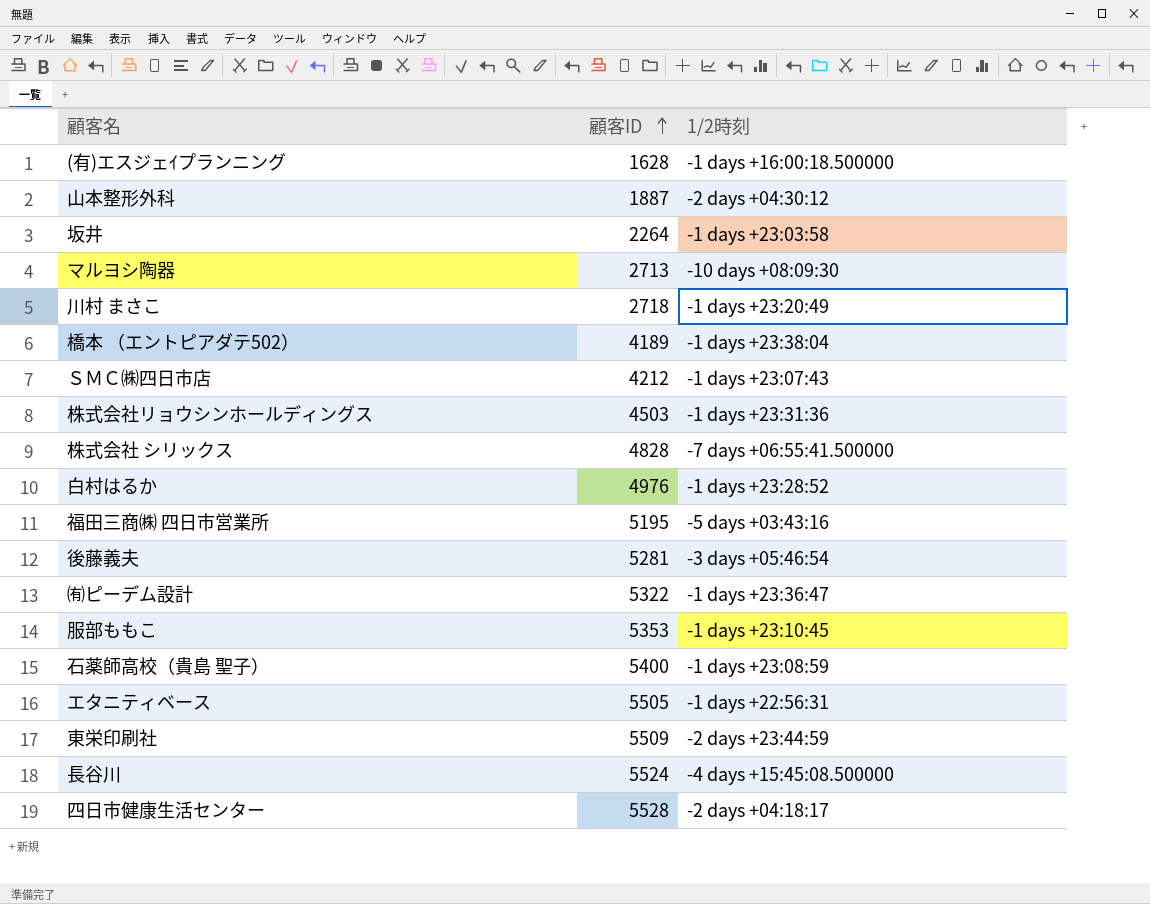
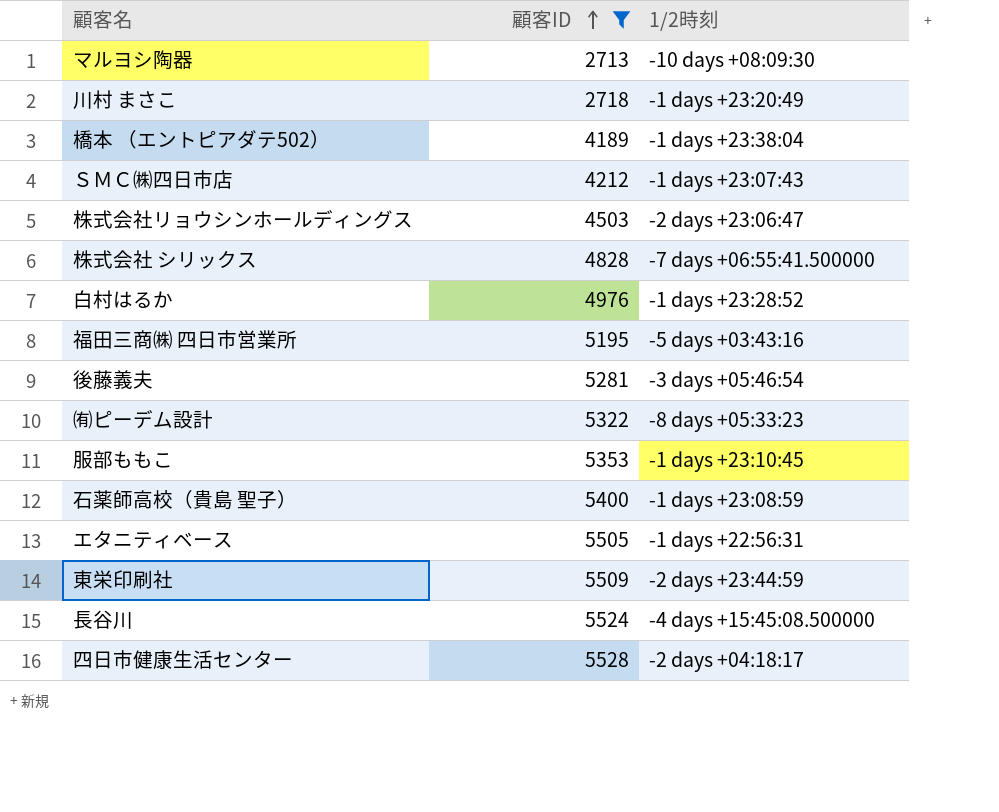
filter: none -> 顧客ID >= 2713
株式会社リョウシンホールディングス | 1/2時刻: -1 days +23:31:36 -> -2 days +23:06:47
㈲ピーデム設計 | 1/2時刻: -1 days +23:36:47 -> -8 days +05:33:23

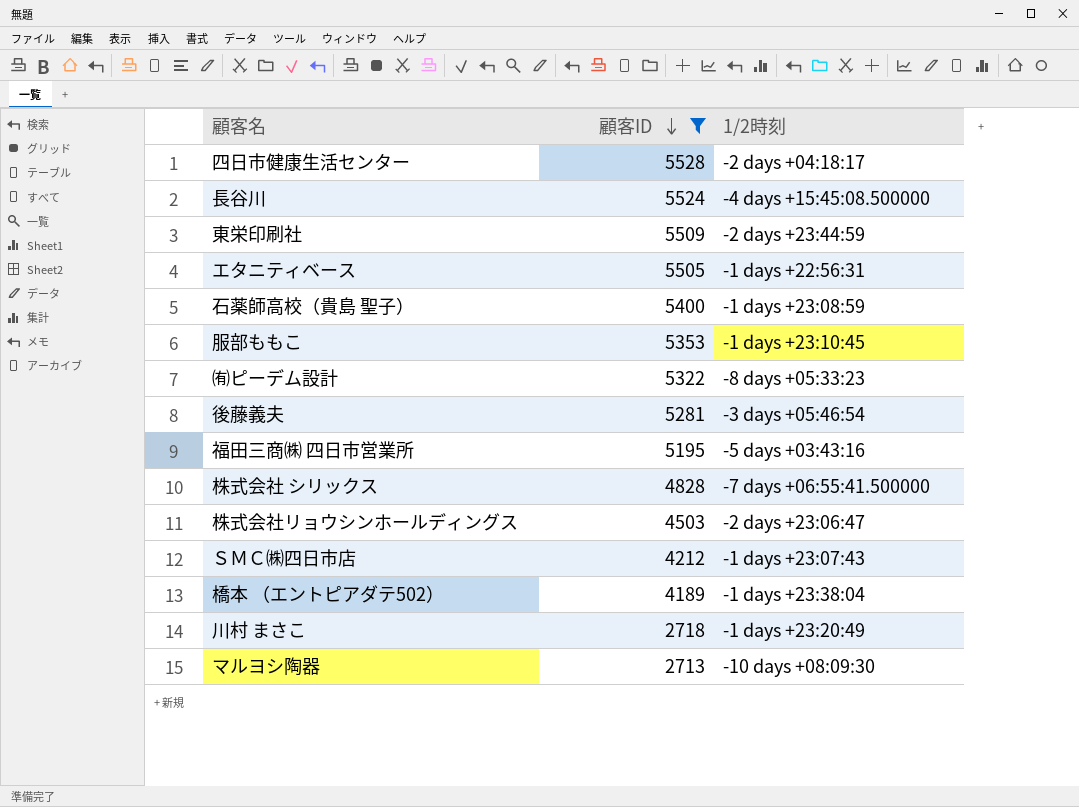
row order: 顧客ID ascending -> 顧客ID descending
row 白村はるか: 4976 | -1 days +23:28:52 -> none

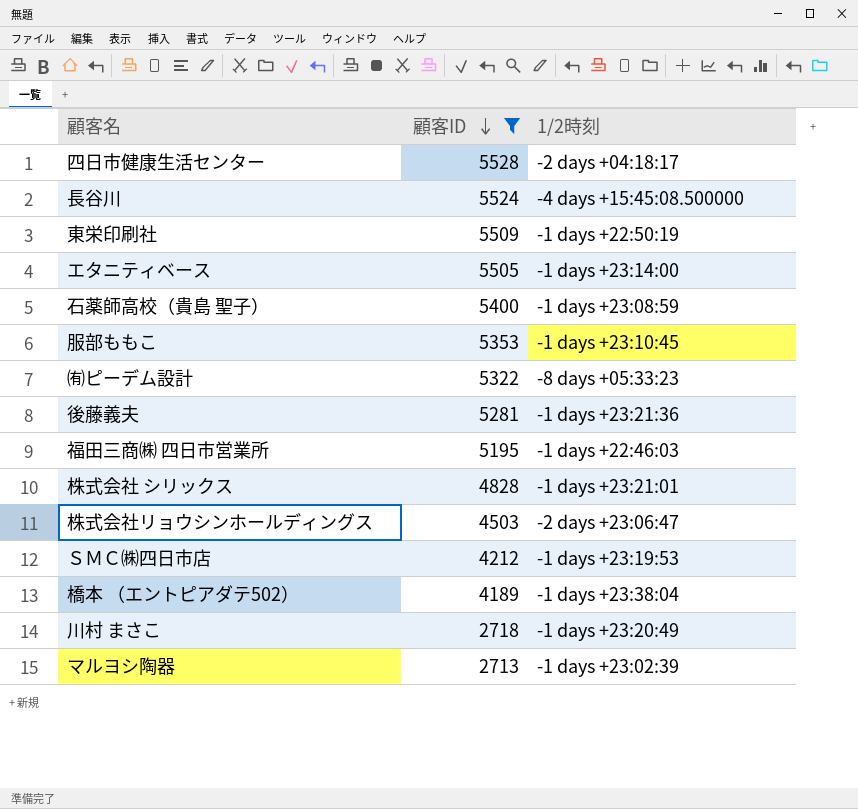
東栄印刷社 | 1/2時刻: -2 days +23:44:59 -> -1 days +22:50:19
エタニティベース | 1/2時刻: -1 days +22:56:31 -> -1 days +23:14:00
後藤義夫 | 1/2時刻: -3 days +05:46:54 -> -1 days +23:21:36
福田三商㈱ 四日市営業所 | 1/2時刻: -5 days +03:43:16 -> -1 days +22:46:03
株式会社 シリックス | 1/2時刻: -7 days +06:55:41.500000 -> -1 days +23:21:01
ＳＭＣ㈱四日市店 | 1/2時刻: -1 days +23:07:43 -> -1 days +23:19:53
マルヨシ陶器 | 1/2時刻: -10 days +08:09:30 -> -1 days +23:02:39

